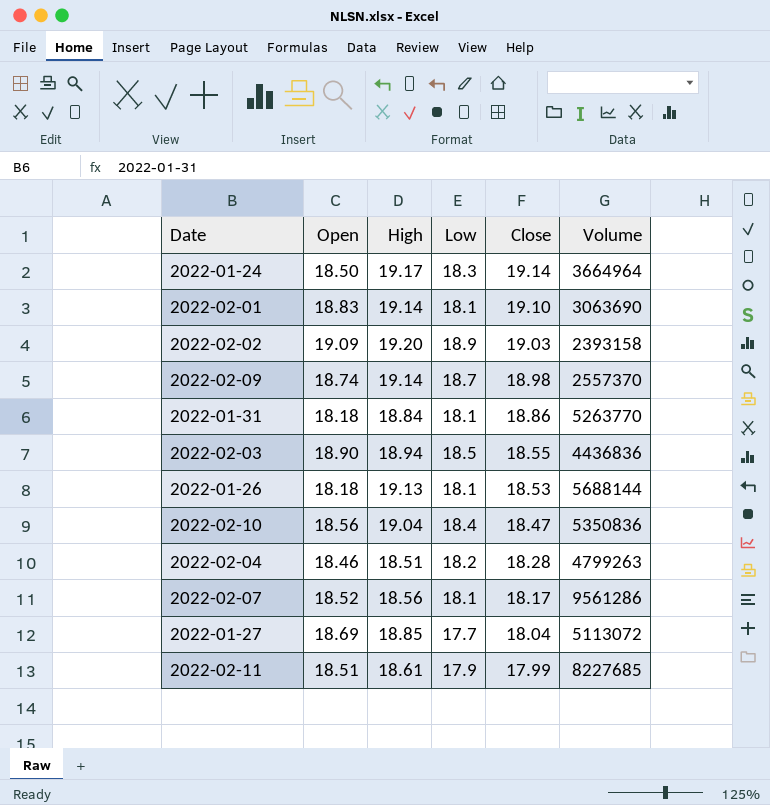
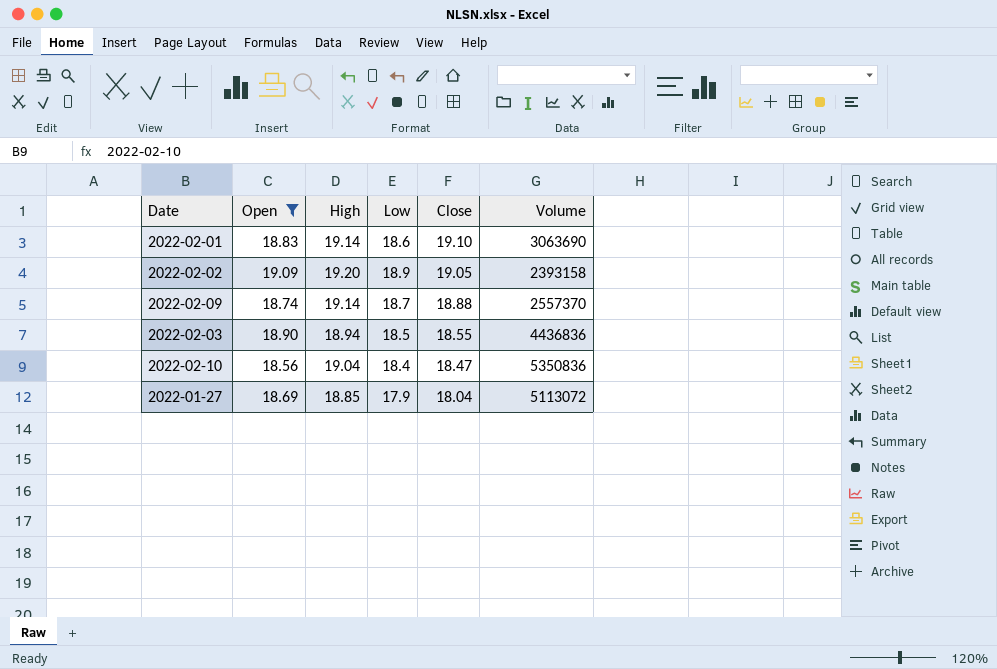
filter: none -> Open >= 18.56
2022-02-01 | Low: 18.1 -> 18.6
2022-02-02 | Close: 19.03 -> 19.05
2022-02-09 | Close: 18.98 -> 18.88
2022-01-27 | Low: 17.7 -> 17.9

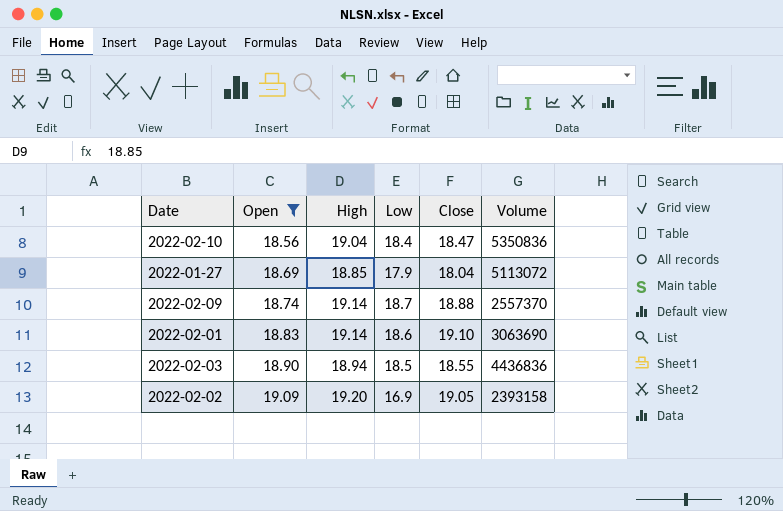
row order: Close descending -> Open ascending
2022-02-02 | Low: 18.9 -> 16.9

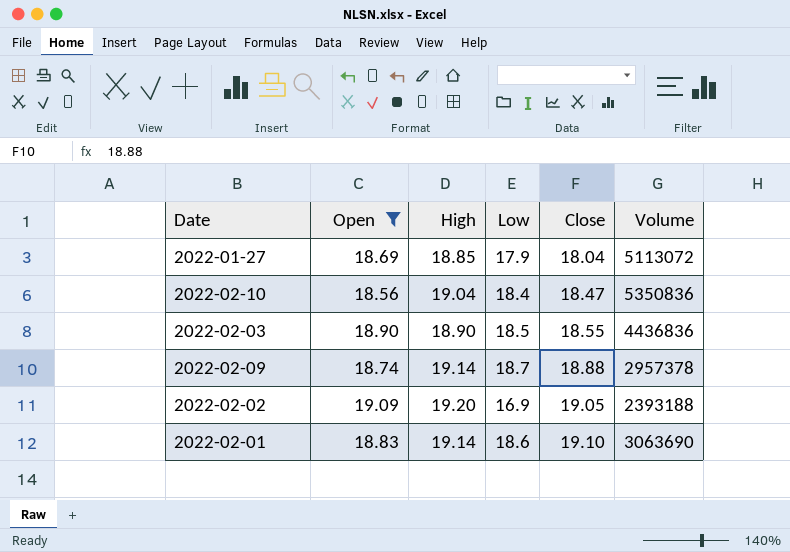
row order: Open ascending -> Close ascending
2022-02-03 | High: 18.94 -> 18.90
2022-02-09 | Volume: 2557370 -> 2957378
2022-02-02 | Volume: 2393158 -> 2393188

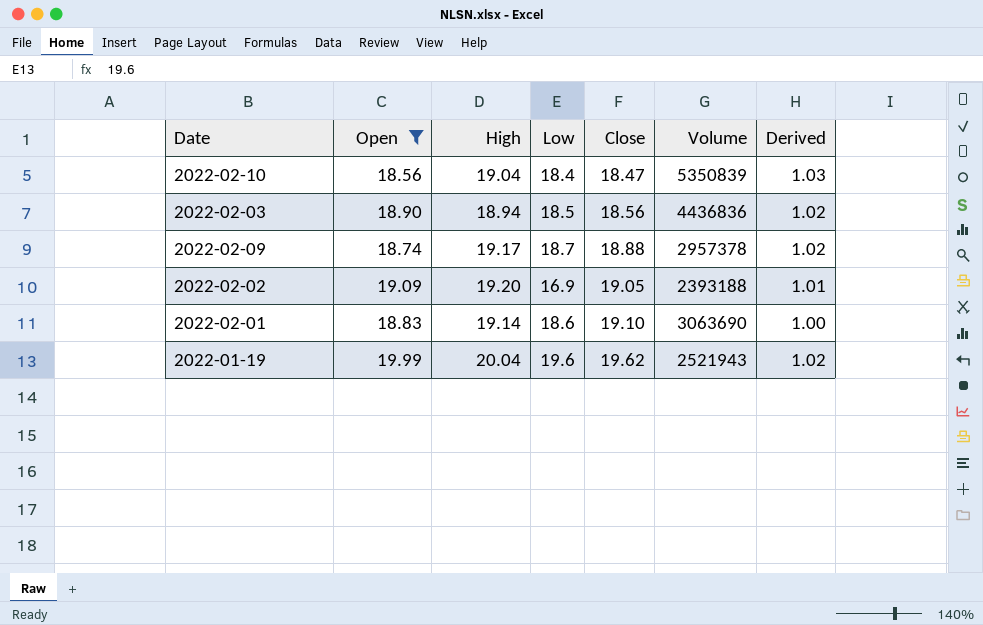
column Derived | formula: none -> [High] / [Close]
row 2022-01-27: 18.69 | 18.85 | 17.9 | 18.04 | 5113072 -> none
2022-02-10 | Volume: 5350836 -> 5350839
2022-02-03 | High: 18.90 -> 18.94
2022-02-03 | Close: 18.55 -> 18.56
2022-02-09 | High: 19.14 -> 19.17
row 2022-01-19: none -> 19.99 | 20.04 | 19.6 | 19.62 | 2521943 | 1.02

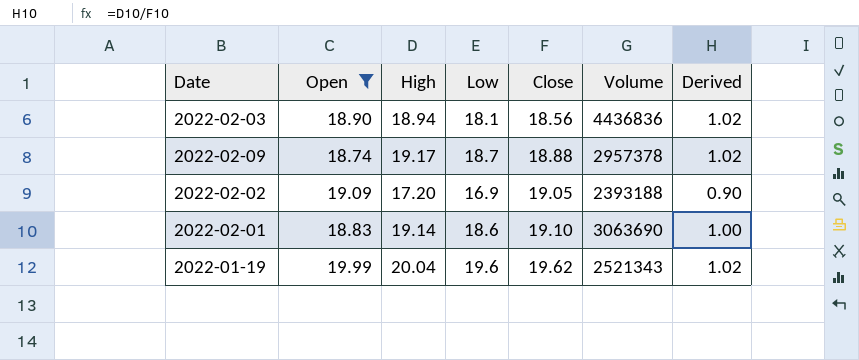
row 2022-02-10: 18.56 | 19.04 | 18.4 | 18.47 | 5350839 | 1.03 -> none
2022-02-03 | Low: 18.5 -> 18.1
2022-02-02 | High: 19.20 -> 17.20
2022-02-02 | Derived: 1.01 -> 0.90
2022-01-19 | Volume: 2521943 -> 2521343

